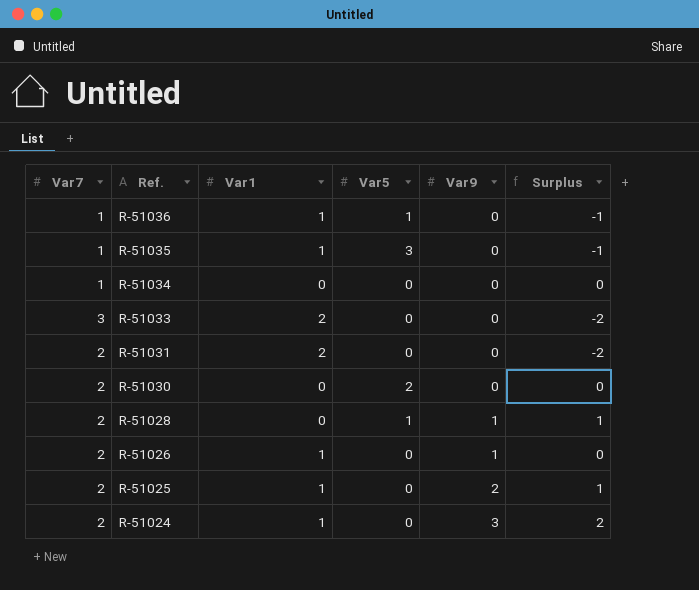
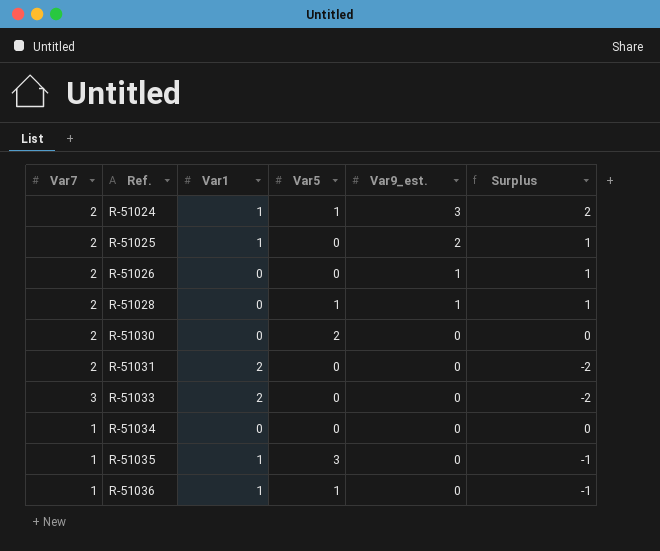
row order: Ref. descending -> Ref. ascending
column name: Var9 -> Var9_est.
R-51024 | Var5: 0 -> 1
R-51026 | Var1: 1 -> 0
R-51026 | Surplus: 0 -> 1

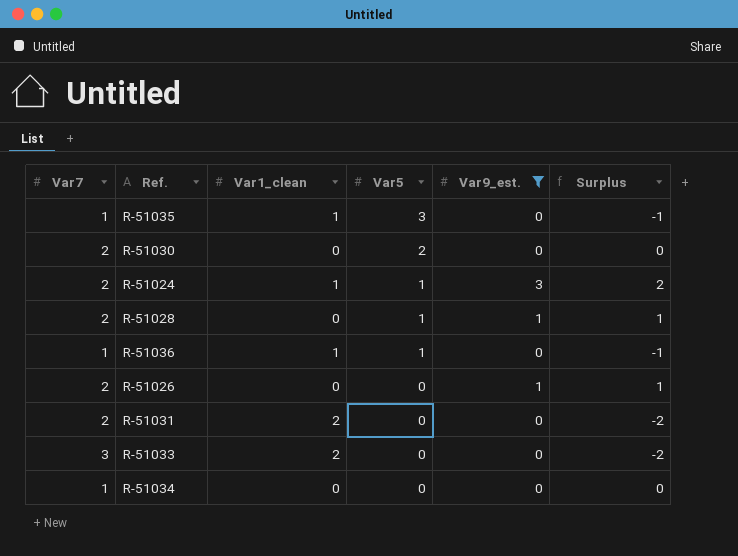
filter: none -> Var9_est. != 2
row order: Ref. ascending -> Var5 descending
column name: Var1 -> Var1_clean

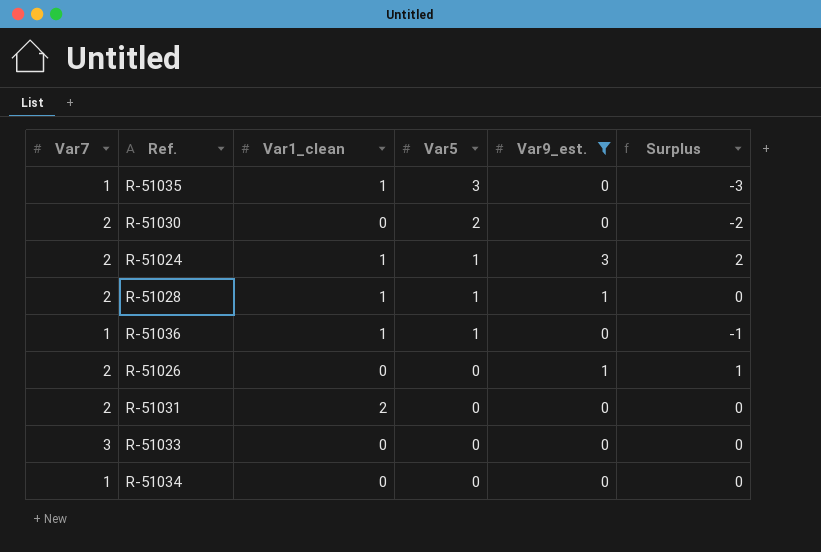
column Surplus | formula: [Var9_est.] - [Var1_clean] -> [Var9_est.] - [Var5]
R-51028 | Var1_clean: 0 -> 1
R-51033 | Var1_clean: 2 -> 0

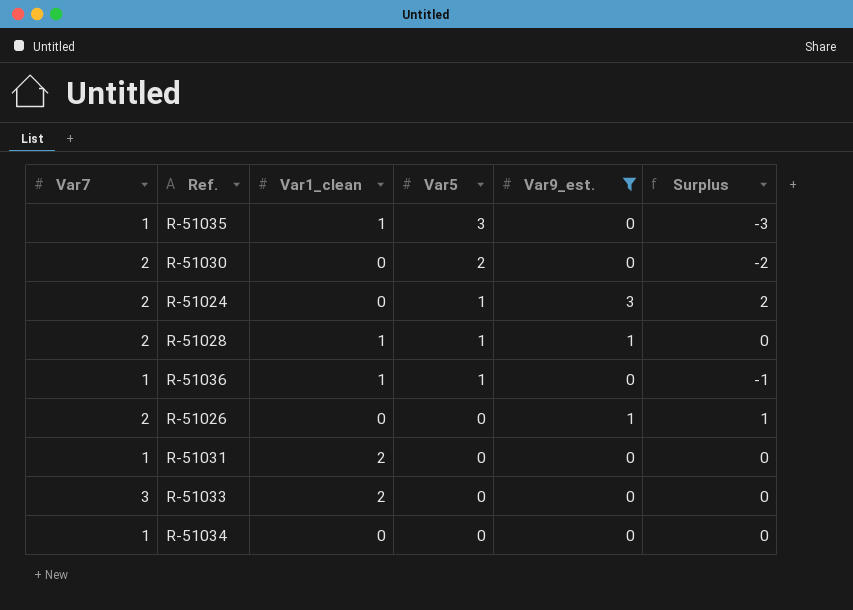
R-51024 | Var1_clean: 1 -> 0
R-51031 | Var7: 2 -> 1
R-51033 | Var1_clean: 0 -> 2

